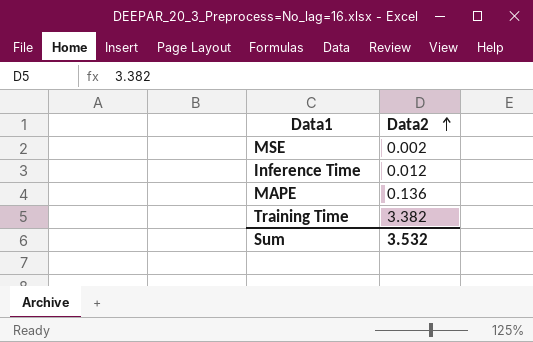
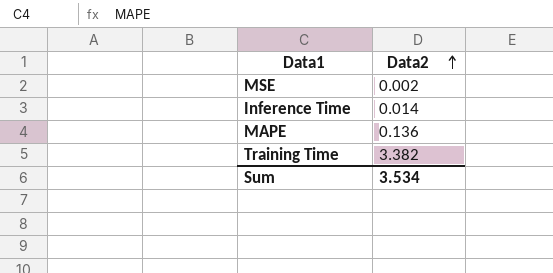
Inference Time | Data2: 0.012 -> 0.014
Sum | Data2: 3.532 -> 3.534

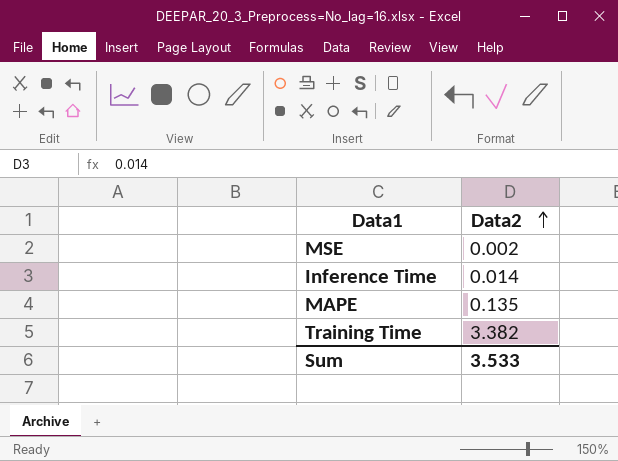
MAPE | Data2: 0.136 -> 0.135
Sum | Data2: 3.534 -> 3.533

